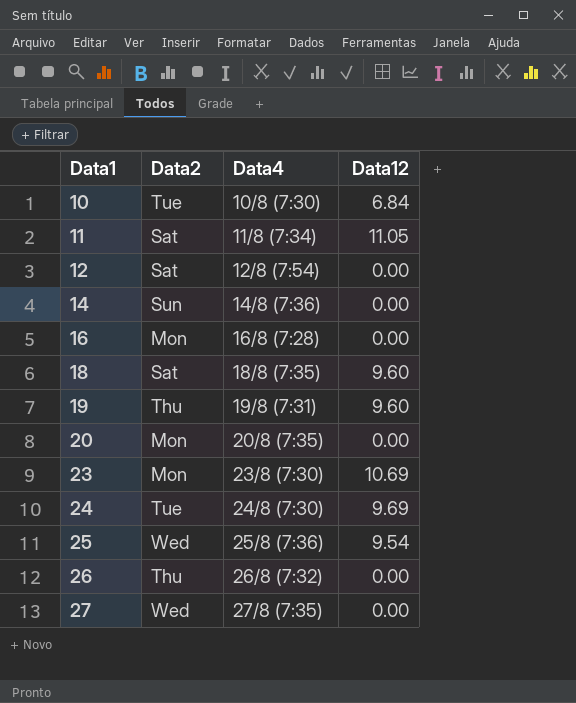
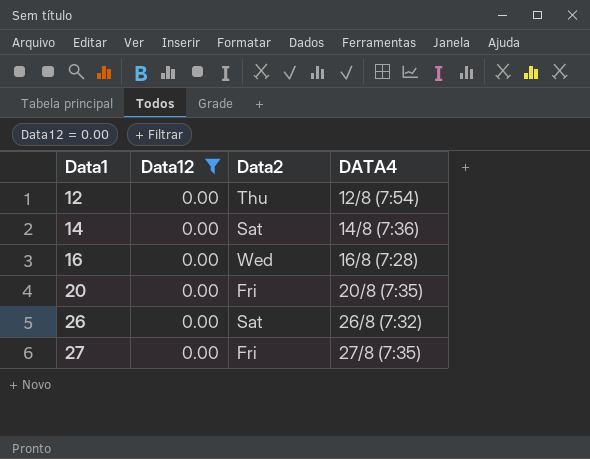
filter: none -> Data12 = 0.00
column Data12 | position: 4 -> 2
column name: Data4 -> DATA4
12 | Data2: Sat -> Thu
14 | Data2: Sun -> Sat
16 | Data2: Mon -> Wed
20 | Data2: Mon -> Fri
26 | Data2: Thu -> Sat
27 | Data2: Wed -> Fri

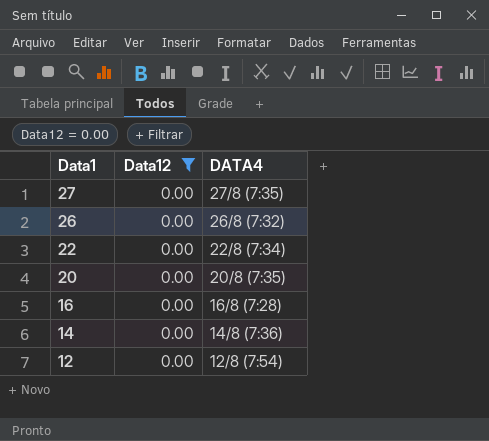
row order: Data1 ascending -> Data1 descending
column Data2 | position: 3 -> none
row 22: none -> 0.00 | 22/8 (7:34)

